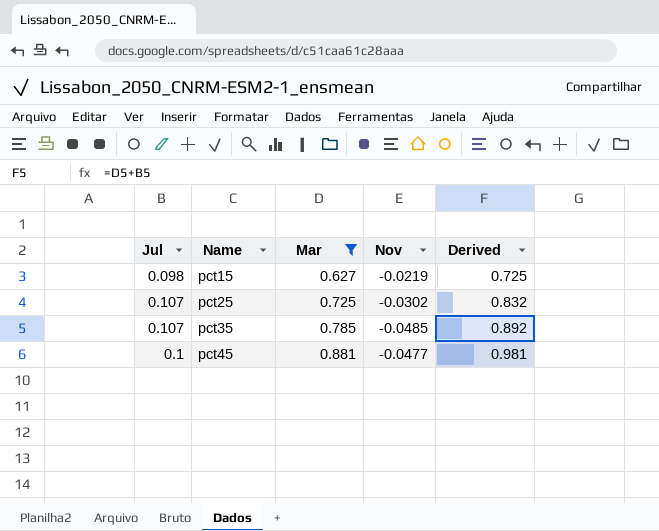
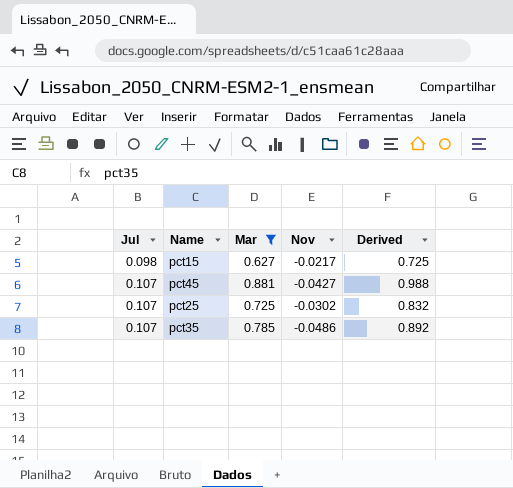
row order: Name ascending -> Jul ascending
pct15 | Nov: -0.0219 -> -0.0217
pct45 | Jul: 0.1 -> 0.107
pct45 | Nov: -0.0477 -> -0.0427
pct45 | Derived: 0.981 -> 0.988
pct35 | Nov: -0.0485 -> -0.0486

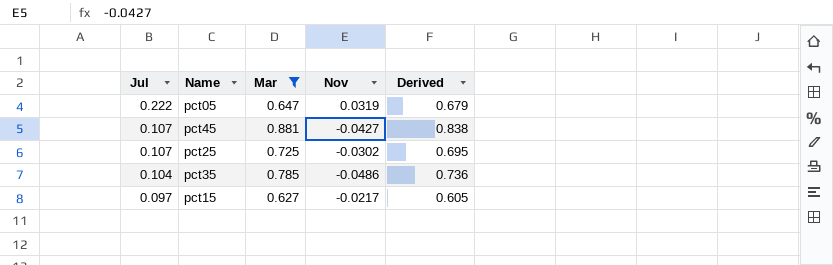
row order: Jul ascending -> Jul descending
column Derived | formula: [Jul] + [Mar] -> [Mar] + [Nov]
row pct05: none -> 0.222 | 0.647 | 0.0319 | 0.679
pct35 | Jul: 0.107 -> 0.104
pct15 | Jul: 0.098 -> 0.097

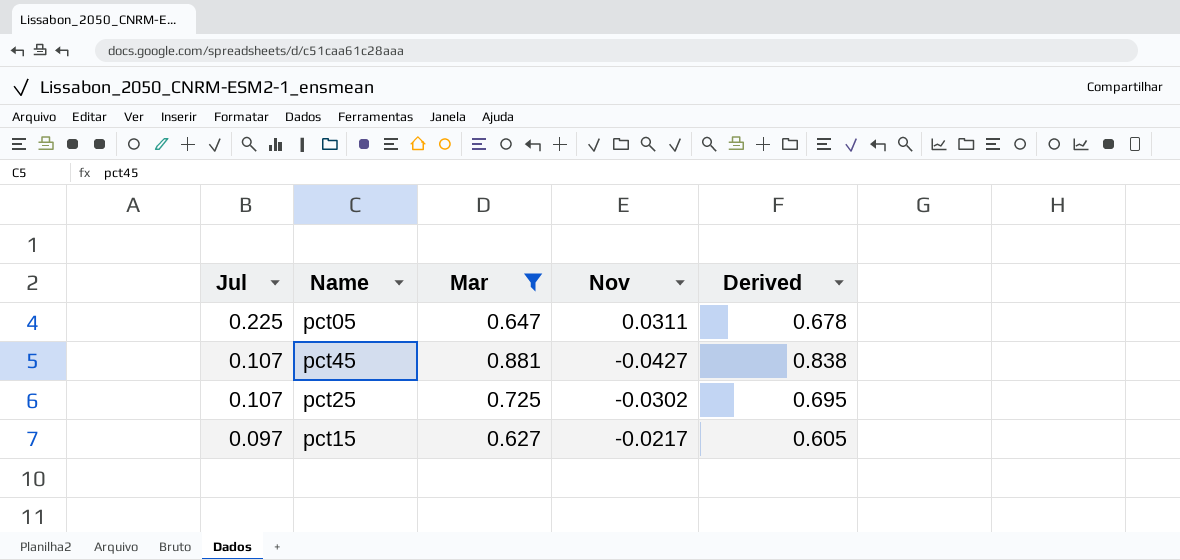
row pct35: 0.104 | 0.785 | -0.0486 | 0.736 -> none
pct05 | Jul: 0.222 -> 0.225
pct05 | Nov: 0.0319 -> 0.0311
pct05 | Derived: 0.679 -> 0.678

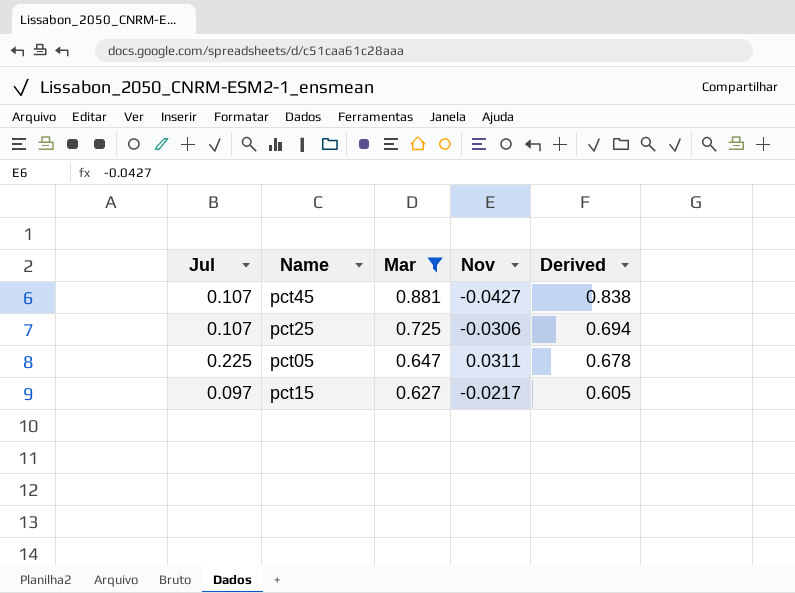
row order: Jul descending -> Mar descending
pct25 | Nov: -0.0302 -> -0.0306
pct25 | Derived: 0.695 -> 0.694

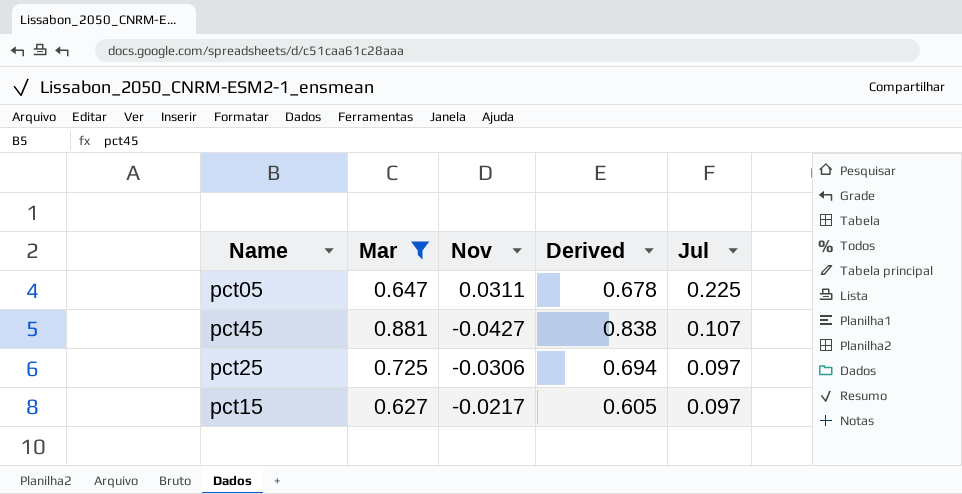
row order: Mar descending -> Jul descending
column Jul | position: 1 -> 5
pct25 | Jul: 0.107 -> 0.097

